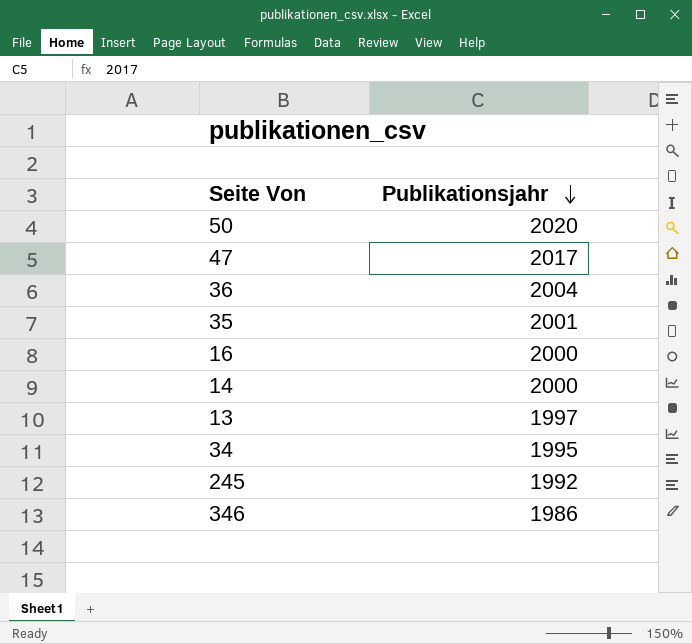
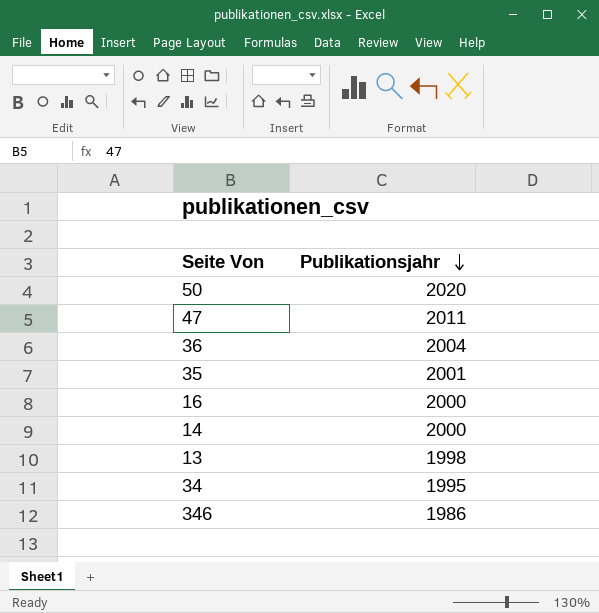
row 245: 1992 -> none
47 | Publikationsjahr: 2017 -> 2011
13 | Publikationsjahr: 1997 -> 1998

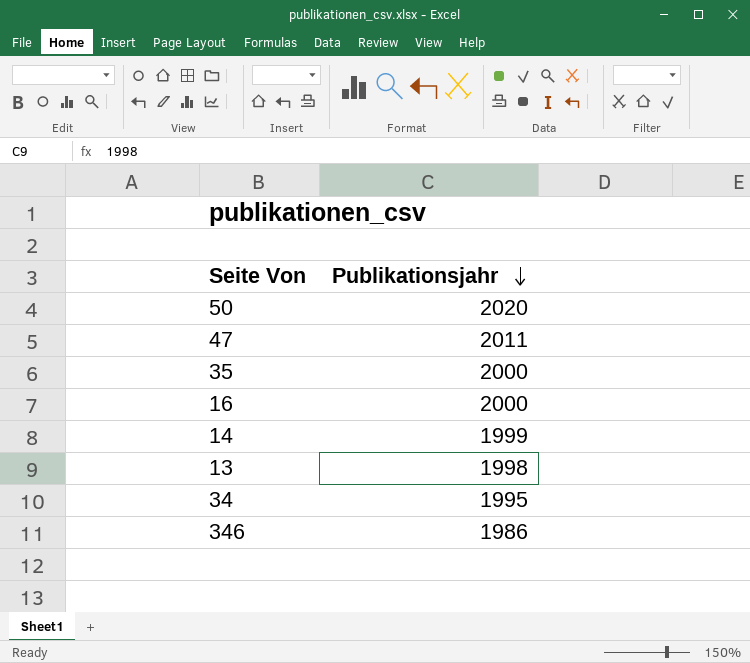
row 36: 2004 -> none
35 | Publikationsjahr: 2001 -> 2000
14 | Publikationsjahr: 2000 -> 1999

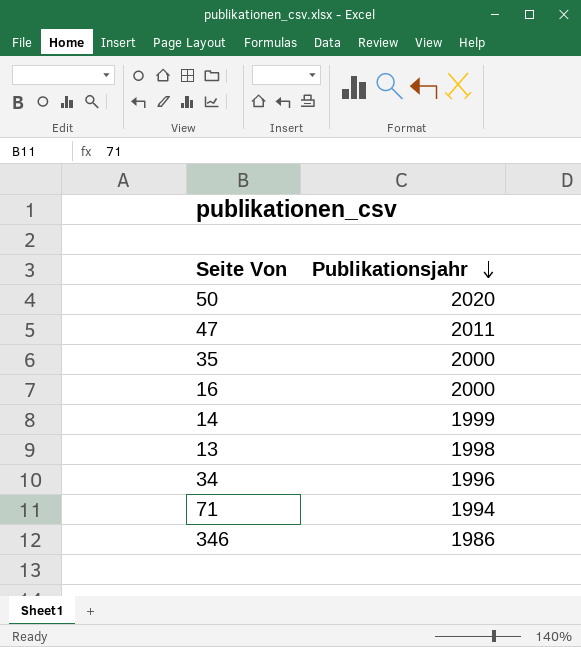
34 | Publikationsjahr: 1995 -> 1996
row 71: none -> 1994

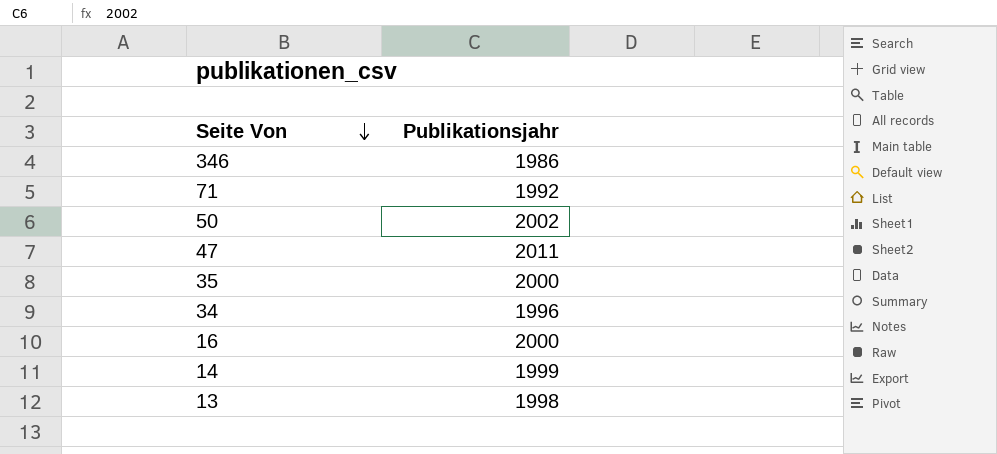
row order: Publikationsjahr descending -> Seite Von descending
71 | Publikationsjahr: 1994 -> 1992
50 | Publikationsjahr: 2020 -> 2002

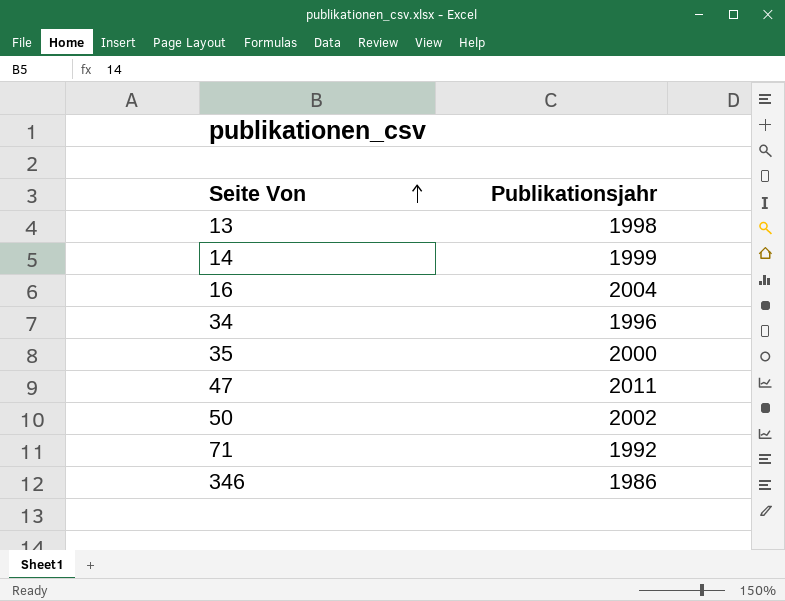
row order: Seite Von descending -> Seite Von ascending
16 | Publikationsjahr: 2000 -> 2004

